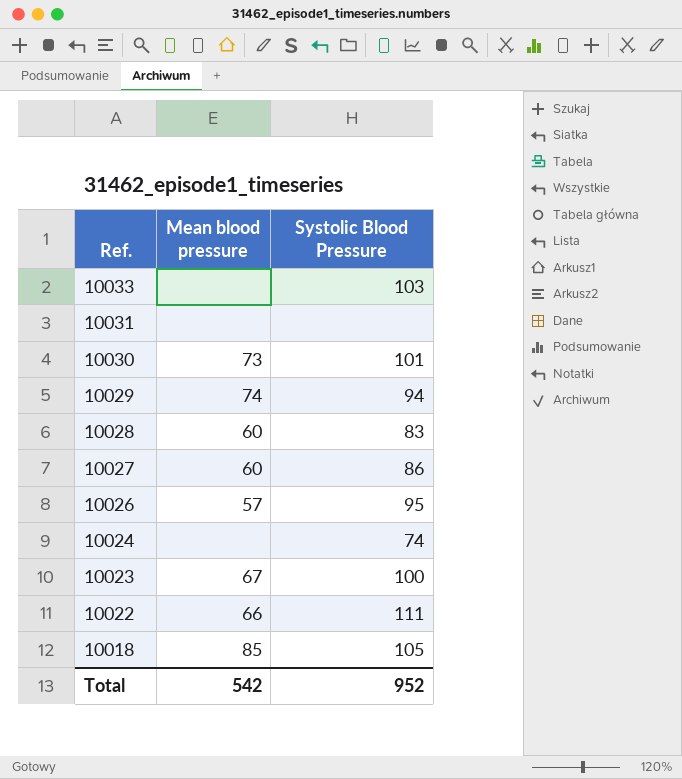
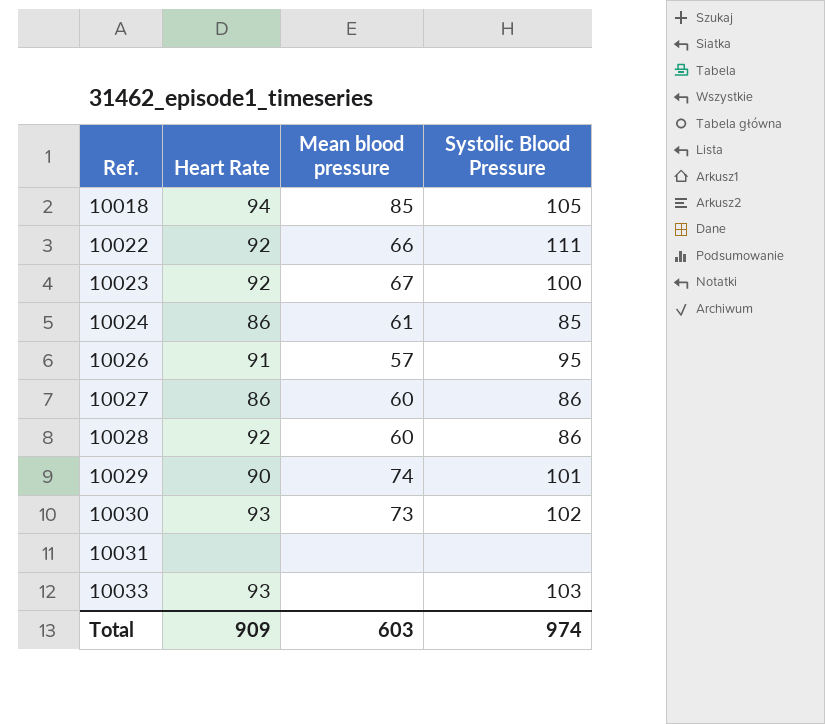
row order: Ref. descending -> Ref. ascending
column Heart Rate | position: none -> 2
10024 | Mean blood pressure: none -> 61
10024 | Systolic Blood Pressure: 74 -> 85
10028 | Systolic Blood Pressure: 83 -> 86
10029 | Systolic Blood Pressure: 94 -> 101
10030 | Systolic Blood Pressure: 101 -> 102
Total | Mean blood pressure: 542 -> 603
Total | Systolic Blood Pressure: 952 -> 974

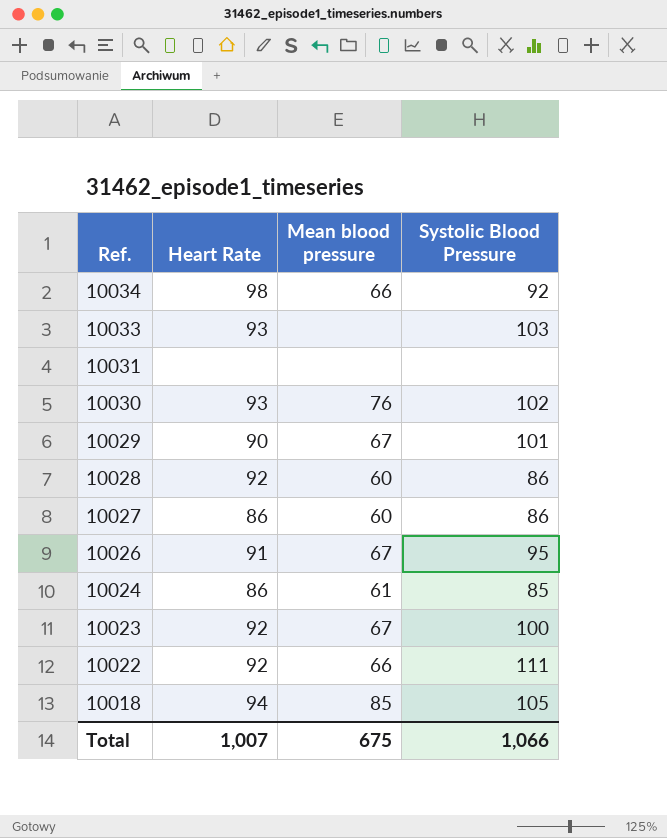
row order: Ref. ascending -> Ref. descending
row 10034: none -> 98 | 66 | 92
10030 | Mean blood pressure: 73 -> 76
10029 | Mean blood pressure: 74 -> 67
10026 | Mean blood pressure: 57 -> 67
Total | Heart Rate: 909 -> 1,007
Total | Mean blood pressure: 603 -> 675
Total | Systolic Blood Pressure: 974 -> 1,066

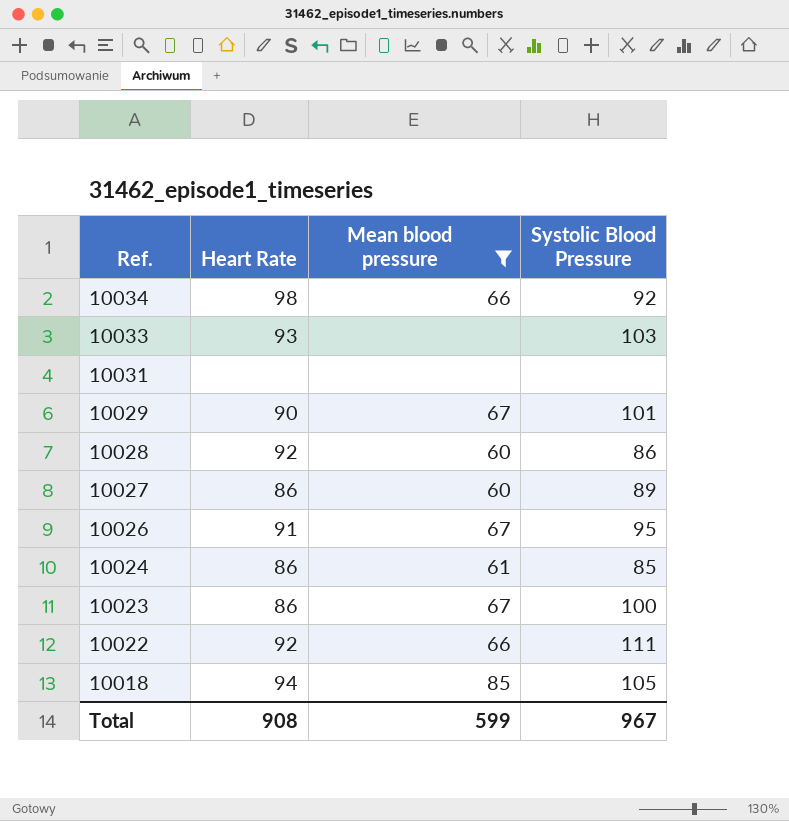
filter: none -> Mean blood pressure != 76
10027 | Systolic Blood Pressure: 86 -> 89
10023 | Heart Rate: 92 -> 86
Total | Heart Rate: 1,007 -> 908
Total | Mean blood pressure: 675 -> 599
Total | Systolic Blood Pressure: 1,066 -> 967

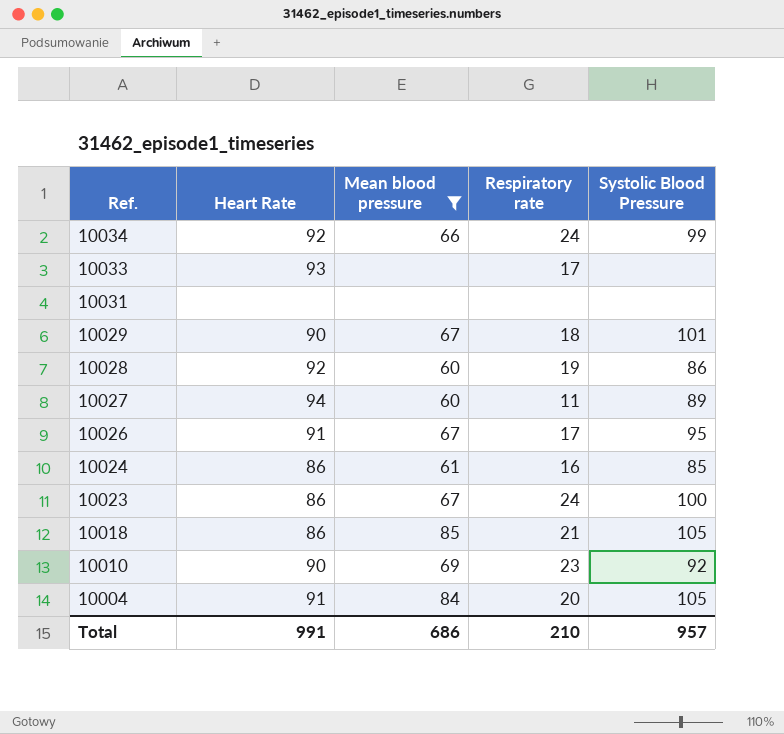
column Respiratory rate | position: none -> 4
row 10022: 92 | 66 | 111 -> none
10034 | Heart Rate: 98 -> 92
10034 | Systolic Blood Pressure: 92 -> 99
10033 | Systolic Blood Pressure: 103 -> none
10027 | Heart Rate: 86 -> 94
10018 | Heart Rate: 94 -> 86
row 10010: none -> 90 | 69 | 23 | 92
row 10004: none -> 91 | 84 | 20 | 105
Total | Heart Rate: 908 -> 991
Total | Mean blood pressure: 599 -> 686
Total | Systolic Blood Pressure: 967 -> 957

